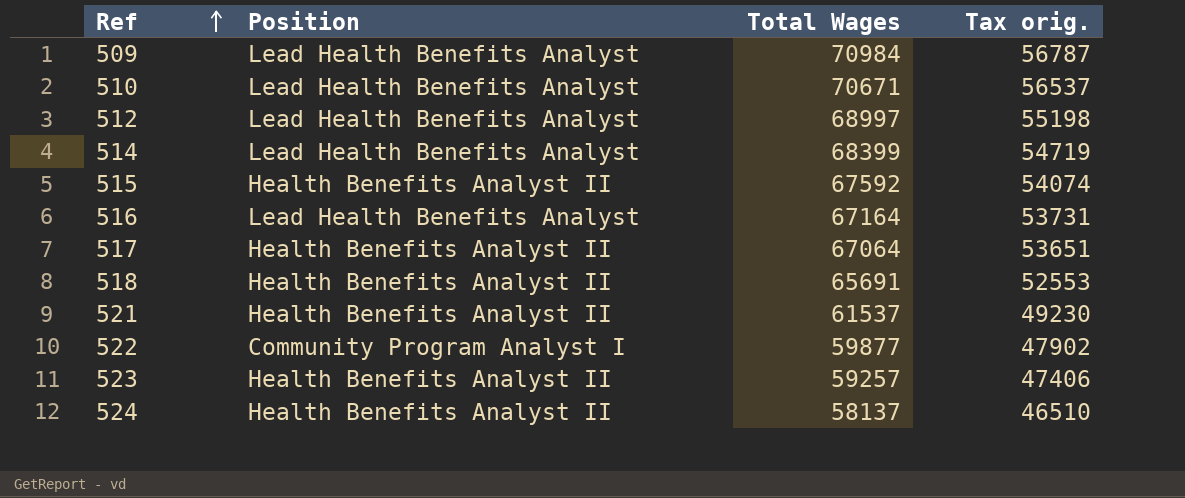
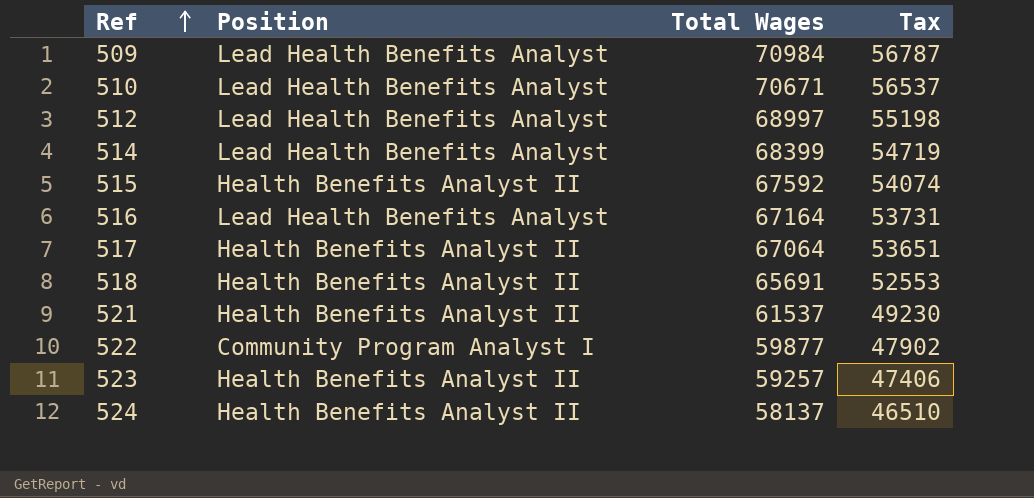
column name: Tax orig. -> Tax

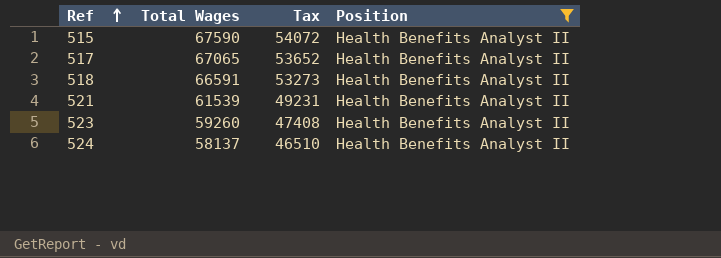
filter: none -> Position = Health Benefits Analyst II
column Position | position: 2 -> 4
515 | Total Wages: 67592 -> 67590
515 | Tax: 54074 -> 54072
517 | Total Wages: 67064 -> 67065
517 | Tax: 53651 -> 53652
518 | Total Wages: 65691 -> 66591
518 | Tax: 52553 -> 53273
521 | Total Wages: 61537 -> 61539
521 | Tax: 49230 -> 49231
523 | Total Wages: 59257 -> 59260
523 | Tax: 47406 -> 47408

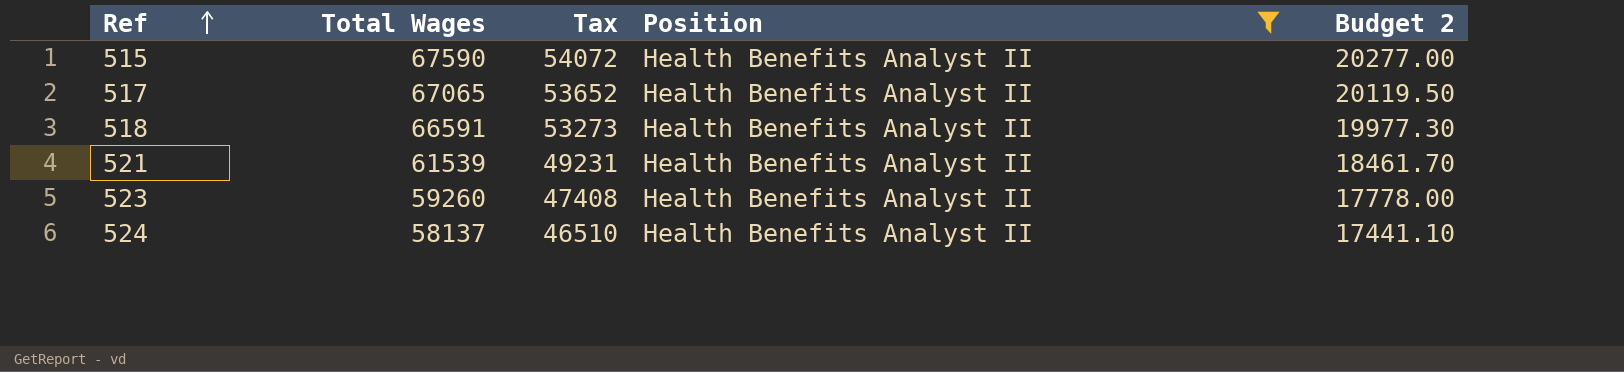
column Budget 2 | formula: none -> [Total Wages] * 0.3

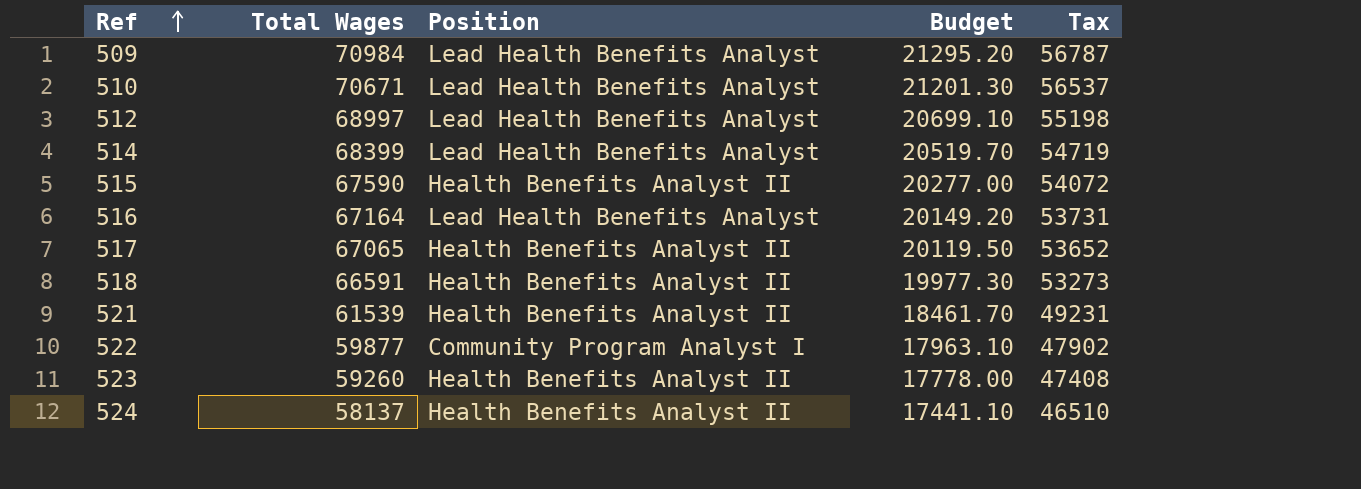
filter: Position = Health Benefits Analyst II -> none
column name: Budget 2 -> Budget
column Tax | position: 3 -> 5

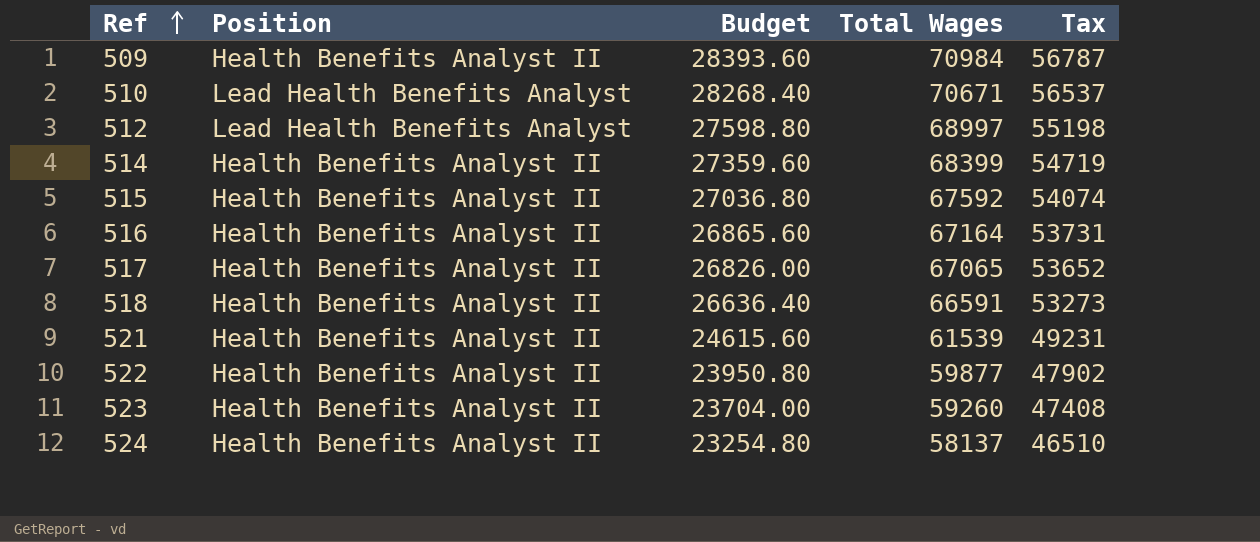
column Budget | formula: [Total Wages] * 0.3 -> [Total Wages] * 0.4
column Total Wages | position: 2 -> 4
509 | Position: Lead Health Benefits Analyst -> Health Benefits Analyst II
514 | Position: Lead Health Benefits Analyst -> Health Benefits Analyst II
515 | Total Wages: 67590 -> 67592
515 | Tax: 54072 -> 54074
516 | Position: Lead Health Benefits Analyst -> Health Benefits Analyst II
522 | Position: Community Program Analyst I -> Health Benefits Analyst II

